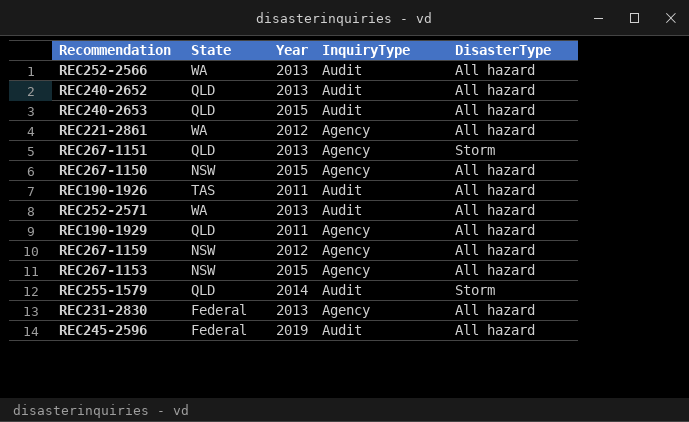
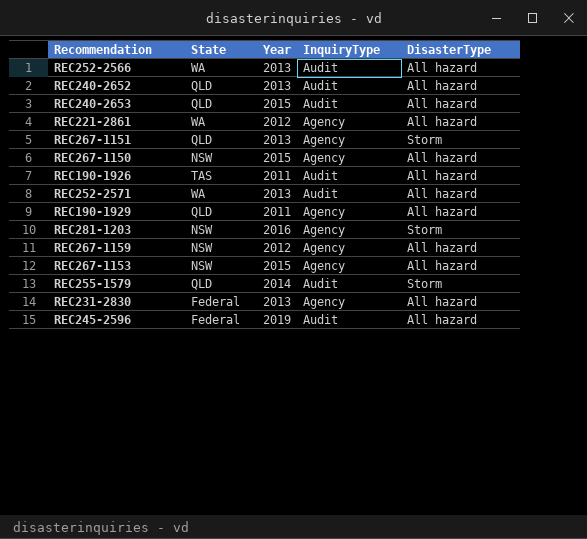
row REC281-1203: none -> NSW | 2016 | Agency | Storm

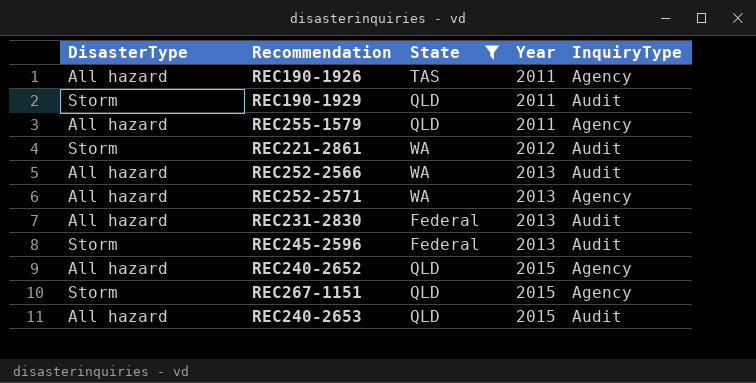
filter: none -> State != NSW
row order: none -> Year ascending
column DisasterType | position: 5 -> 1
REC190-1926 | InquiryType: Audit -> Agency
REC190-1929 | DisasterType: All hazard -> Storm
REC190-1929 | InquiryType: Agency -> Audit
REC255-1579 | DisasterType: Storm -> All hazard
REC255-1579 | Year: 2014 -> 2011
REC255-1579 | InquiryType: Audit -> Agency
REC221-2861 | DisasterType: All hazard -> Storm
REC221-2861 | InquiryType: Agency -> Audit
REC252-2571 | InquiryType: Audit -> Agency
REC231-2830 | InquiryType: Agency -> Audit
REC245-2596 | DisasterType: All hazard -> Storm
REC245-2596 | Year: 2019 -> 2013
REC240-2652 | Year: 2013 -> 2015
REC240-2652 | InquiryType: Audit -> Agency
REC267-1151 | Year: 2013 -> 2015

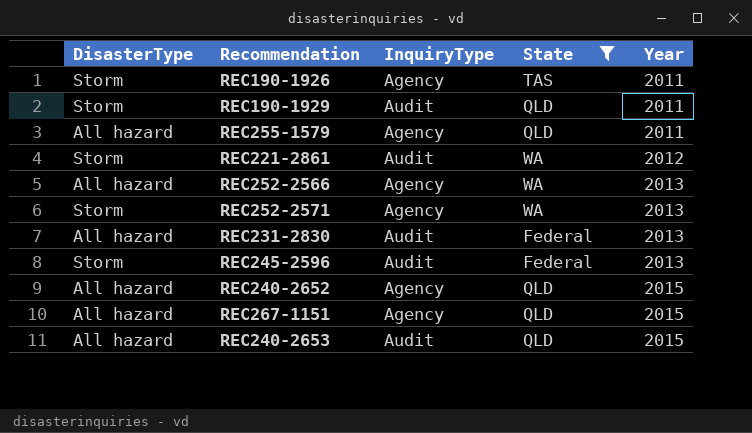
column InquiryType | position: 5 -> 3
REC190-1926 | DisasterType: All hazard -> Storm
REC252-2566 | InquiryType: Audit -> Agency
REC252-2571 | DisasterType: All hazard -> Storm
REC267-1151 | DisasterType: Storm -> All hazard

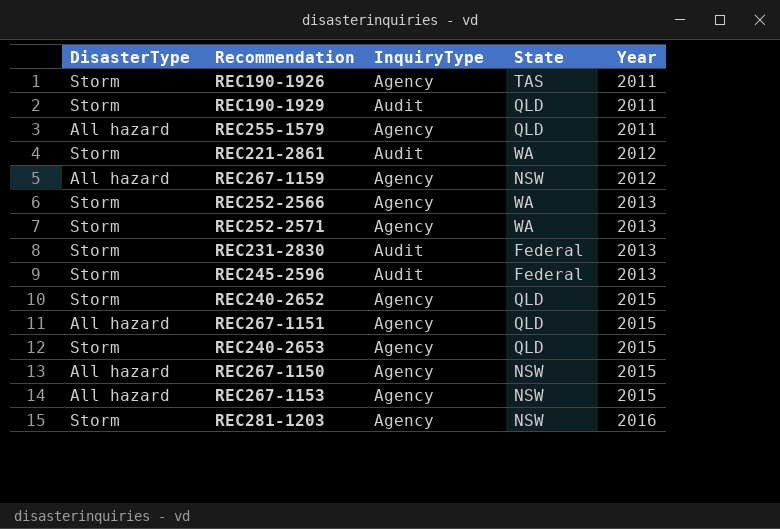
filter: State != NSW -> none
REC252-2566 | DisasterType: All hazard -> Storm
REC231-2830 | DisasterType: All hazard -> Storm
REC240-2652 | DisasterType: All hazard -> Storm
REC240-2653 | DisasterType: All hazard -> Storm
REC240-2653 | InquiryType: Audit -> Agency

